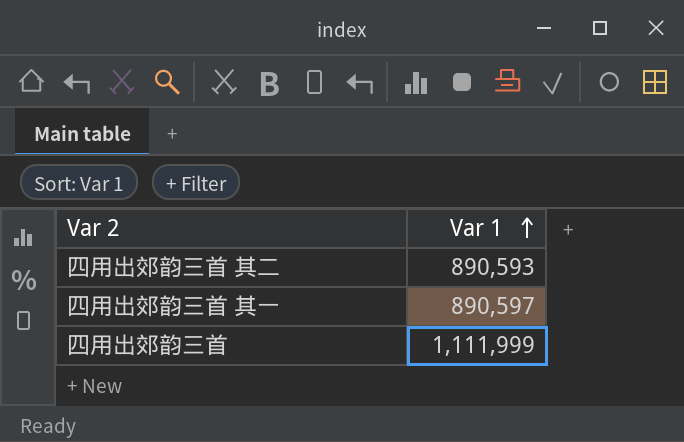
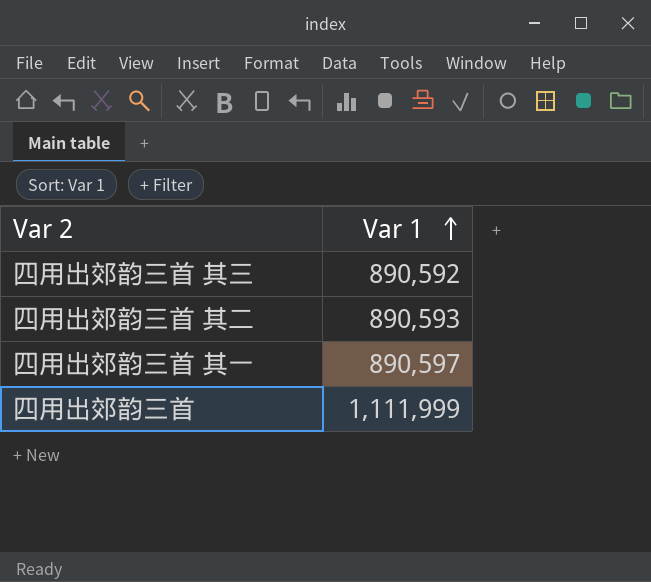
row 四用出郊韵三首 其三: none -> 890,592

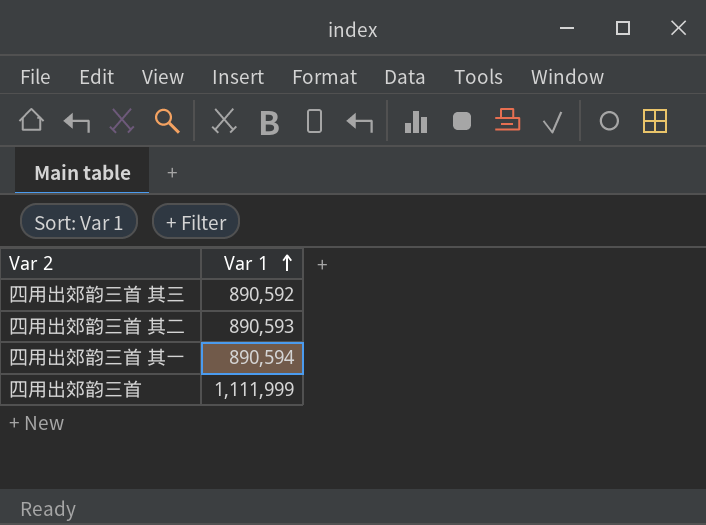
四用出郊韵三首 其一 | Var 1: 890,597 -> 890,594

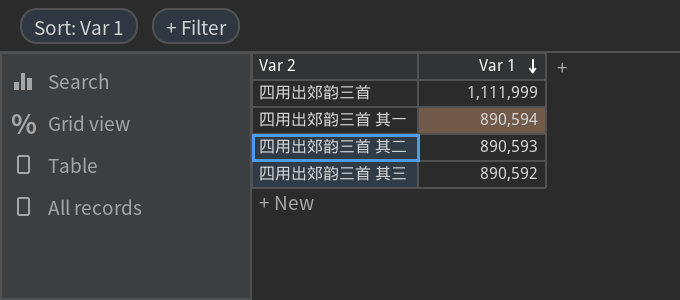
row order: Var 1 ascending -> Var 1 descending

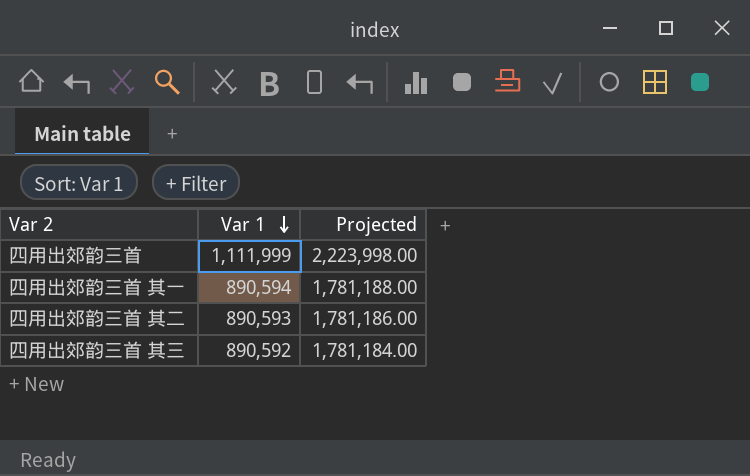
column Projected | formula: none -> [Var 1] * 2

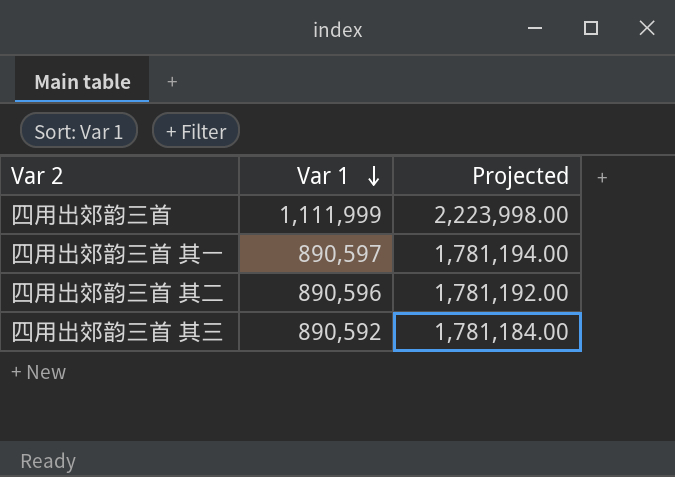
四用出郊韵三首 其一 | Var 1: 890,594 -> 890,597
四用出郊韵三首 其一 | Projected: 1,781,188.00 -> 1,781,194.00
四用出郊韵三首 其二 | Var 1: 890,593 -> 890,596
四用出郊韵三首 其二 | Projected: 1,781,186.00 -> 1,781,192.00

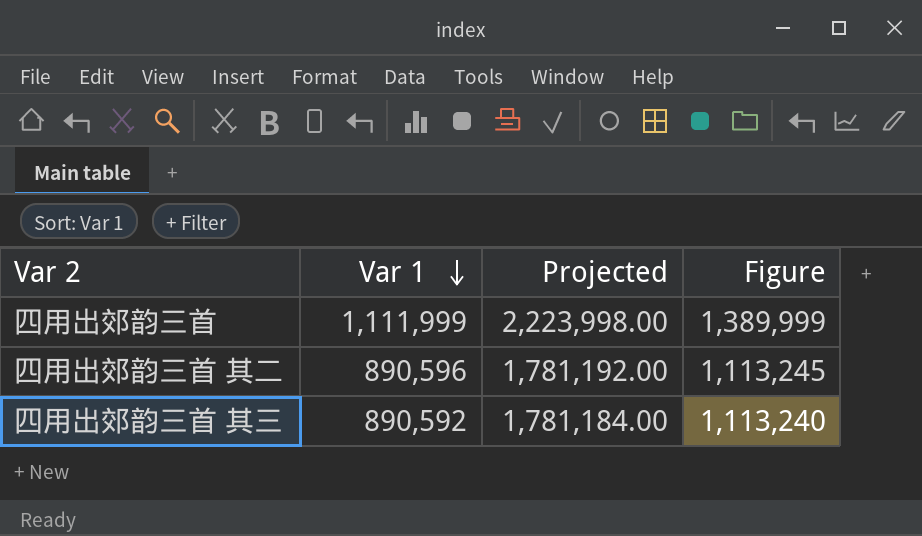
column Figure | formula: none -> [Var 1] * 1.25
row 四用出郊韵三首 其一: 890,597 | 1,781,194.00 -> none

